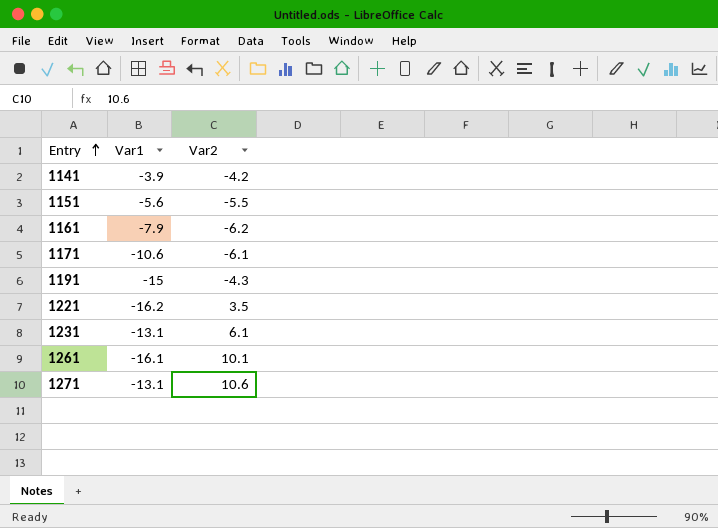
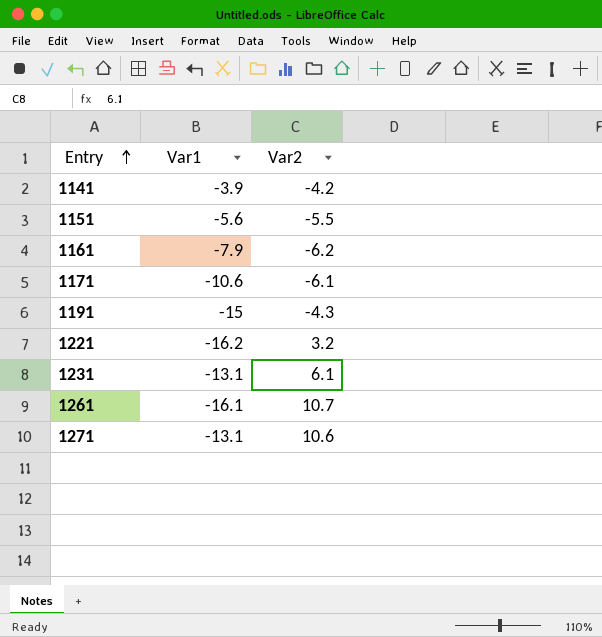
1221 | Var2: 3.5 -> 3.2
1261 | Var2: 10.1 -> 10.7

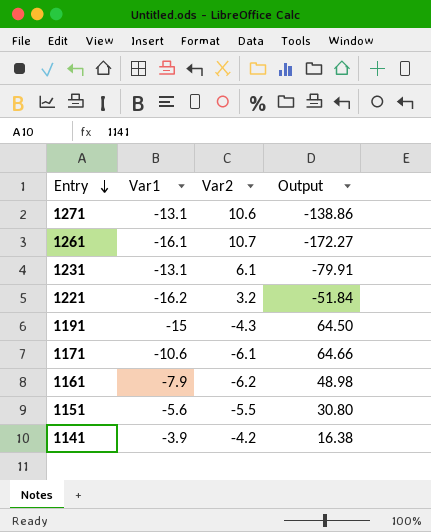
row order: Entry ascending -> Entry descending
column Output | formula: none -> [Var1] * [Var2]

